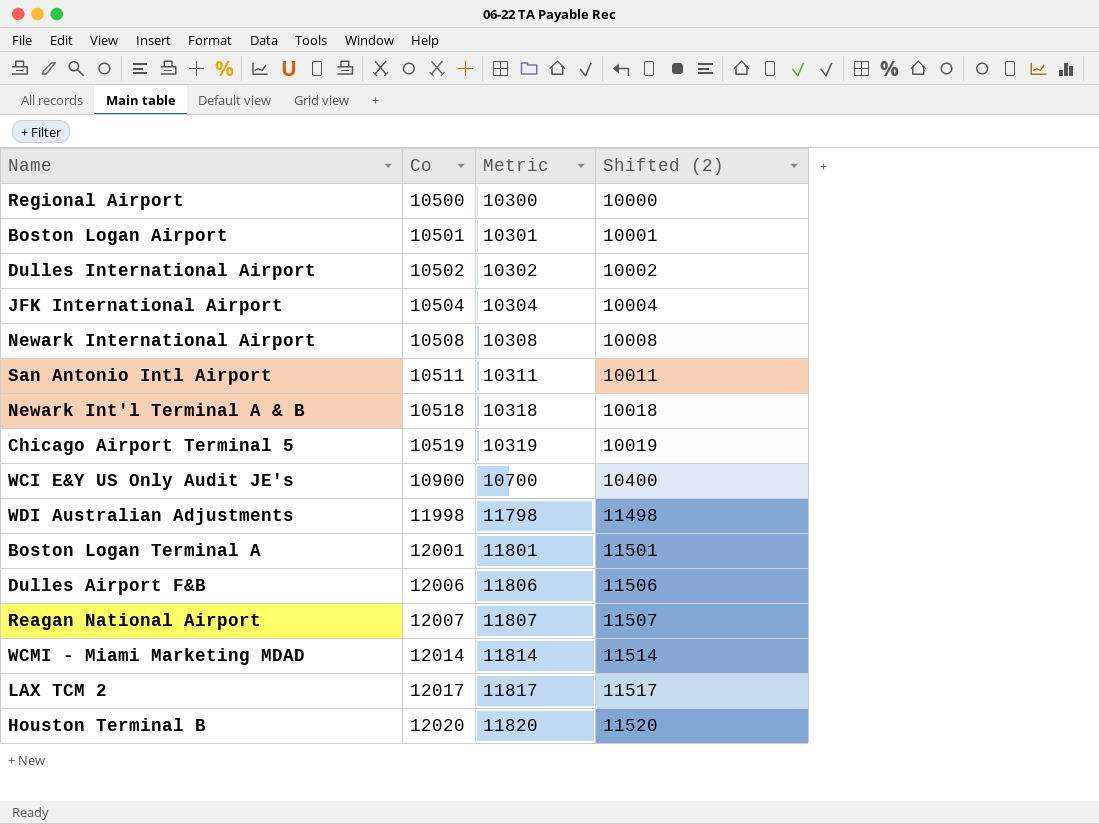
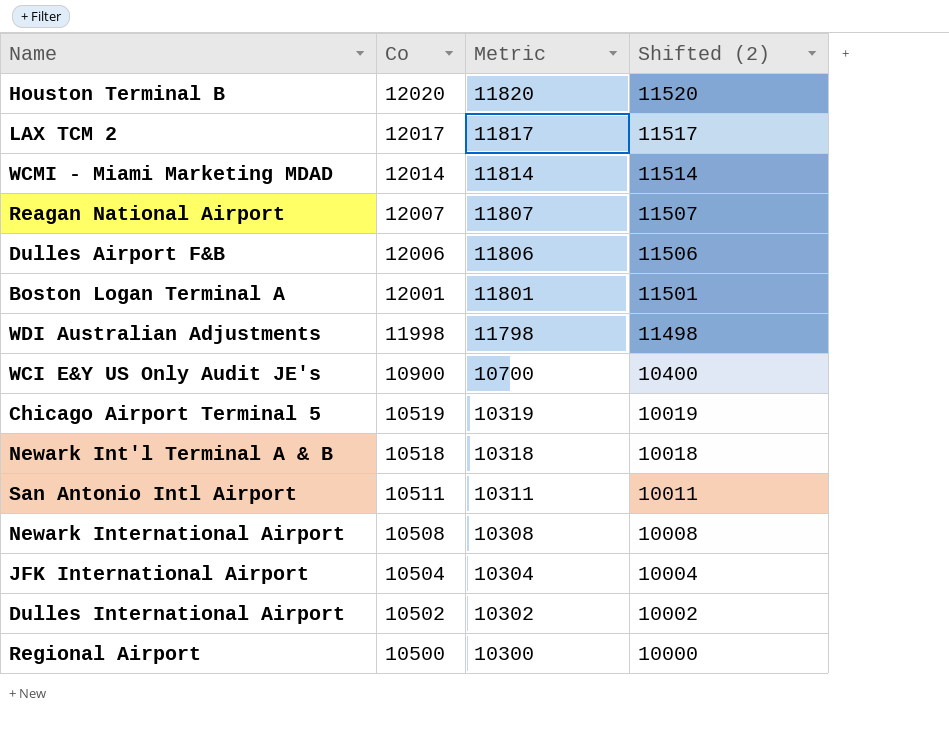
row order: Co ascending -> Co descending
row Boston Logan Airport: 10501 | 10301 | 10001 -> none

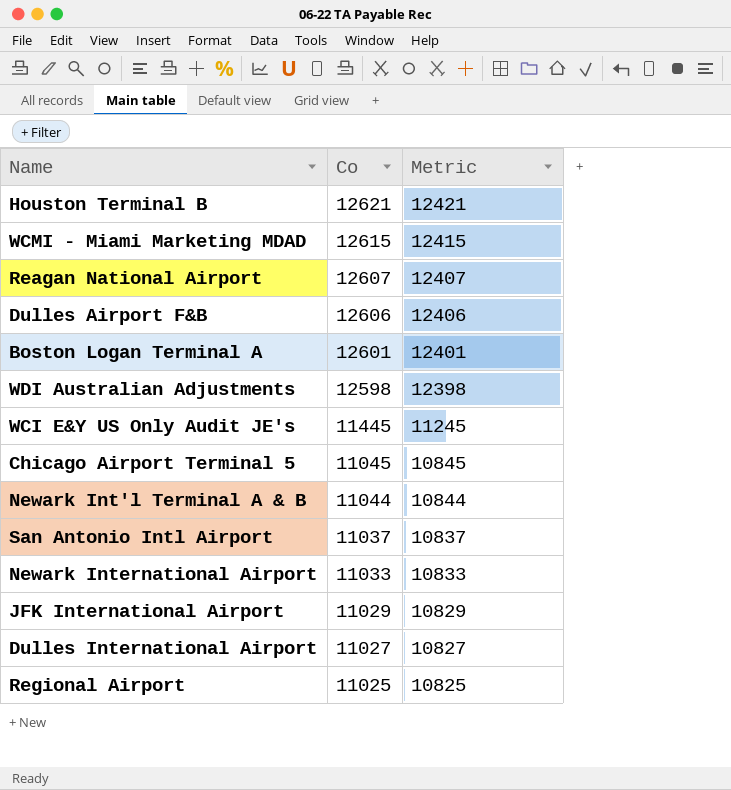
column Shifted (2) | formula: [Co] - 500 -> none
row LAX TCM 2: 12017 | 11817 | 11517 -> none
Houston Terminal B | Co: 12020 -> 12621
Houston Terminal B | Metric: 11820 -> 12421
WCMI - Miami Marketing MDAD | Co: 12014 -> 12615
WCMI - Miami Marketing MDAD | Metric: 11814 -> 12415
Reagan National Airport | Co: 12007 -> 12607
Reagan National Airport | Metric: 11807 -> 12407
Dulles Airport F&B | Co: 12006 -> 12606
Dulles Airport F&B | Metric: 11806 -> 12406
Boston Logan Terminal A | Co: 12001 -> 12601
Boston Logan Terminal A | Metric: 11801 -> 12401
WDI Australian Adjustments | Co: 11998 -> 12598
WDI Australian Adjustments | Metric: 11798 -> 12398
WCI E&Y US Only Audit JE's | Co: 10900 -> 11445
WCI E&Y US Only Audit JE's | Metric: 10700 -> 11245
Chicago Airport Terminal 5 | Co: 10519 -> 11045
Chicago Airport Terminal 5 | Metric: 10319 -> 10845
Newark Int'l Terminal A & B | Co: 10518 -> 11044
Newark Int'l Terminal A & B | Metric: 10318 -> 10844
San Antonio Intl Airport | Co: 10511 -> 11037
San Antonio Intl Airport | Metric: 10311 -> 10837
Newark International Airport | Co: 10508 -> 11033
Newark International Airport | Metric: 10308 -> 10833
JFK International Airport | Co: 10504 -> 11029
JFK International Airport | Metric: 10304 -> 10829
Dulles International Airport | Co: 10502 -> 11027
Dulles International Airport | Metric: 10302 -> 10827
Regional Airport | Co: 10500 -> 11025
Regional Airport | Metric: 10300 -> 10825

